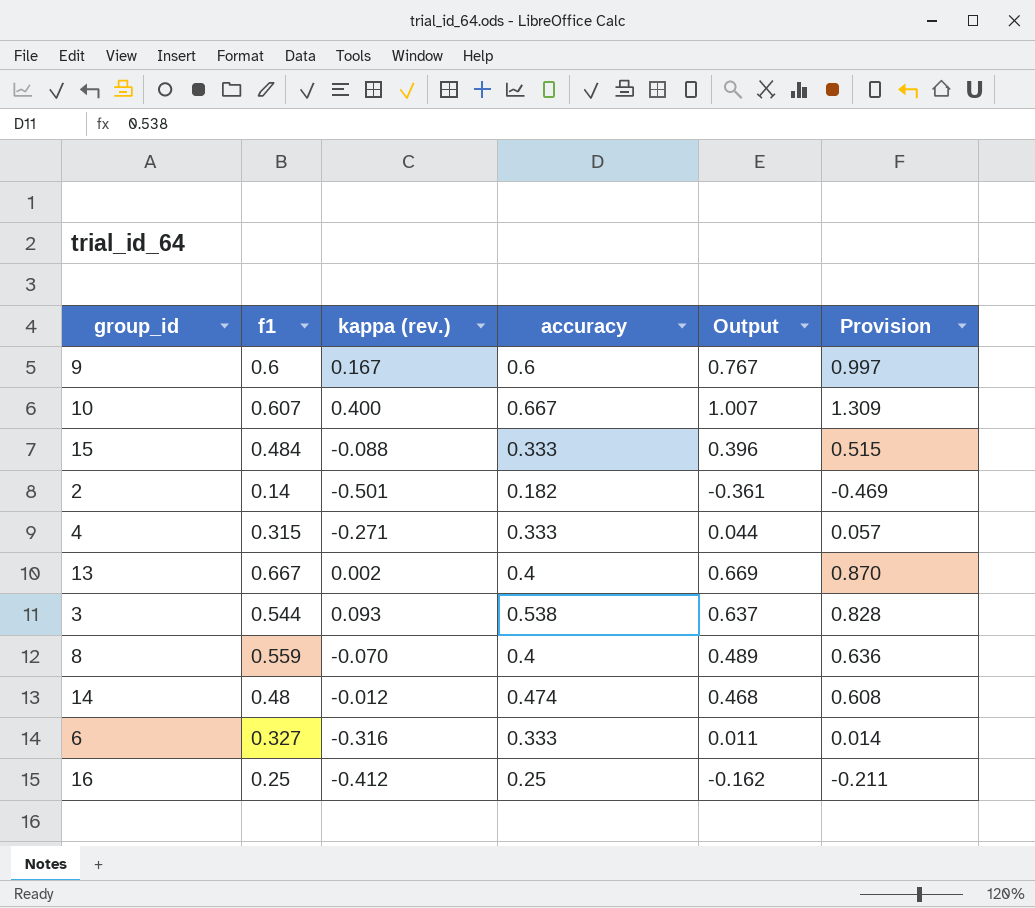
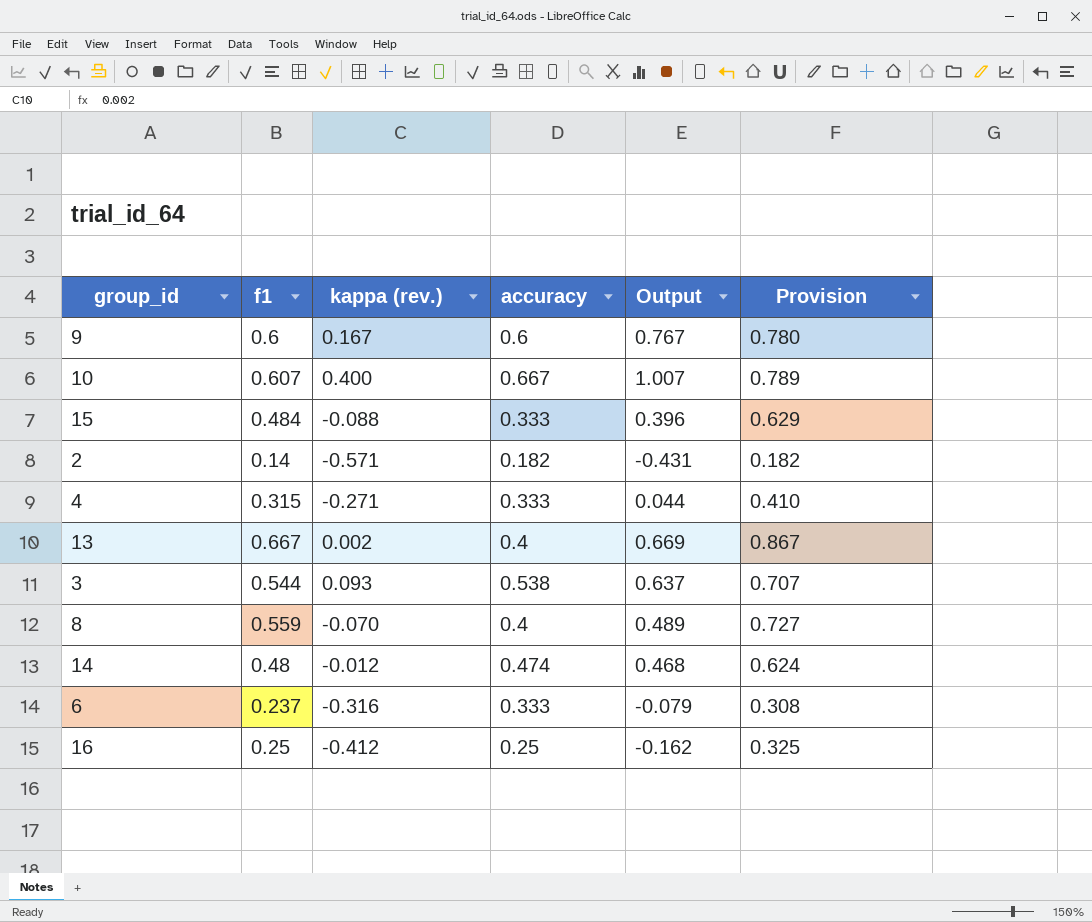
column Provision | formula: [Output] * 1.3 -> [f1] * 1.3
2 | kappa (rev.): -0.501 -> -0.571
2 | Output: -0.361 -> -0.431
6 | f1: 0.327 -> 0.237
6 | Output: 0.011 -> -0.079

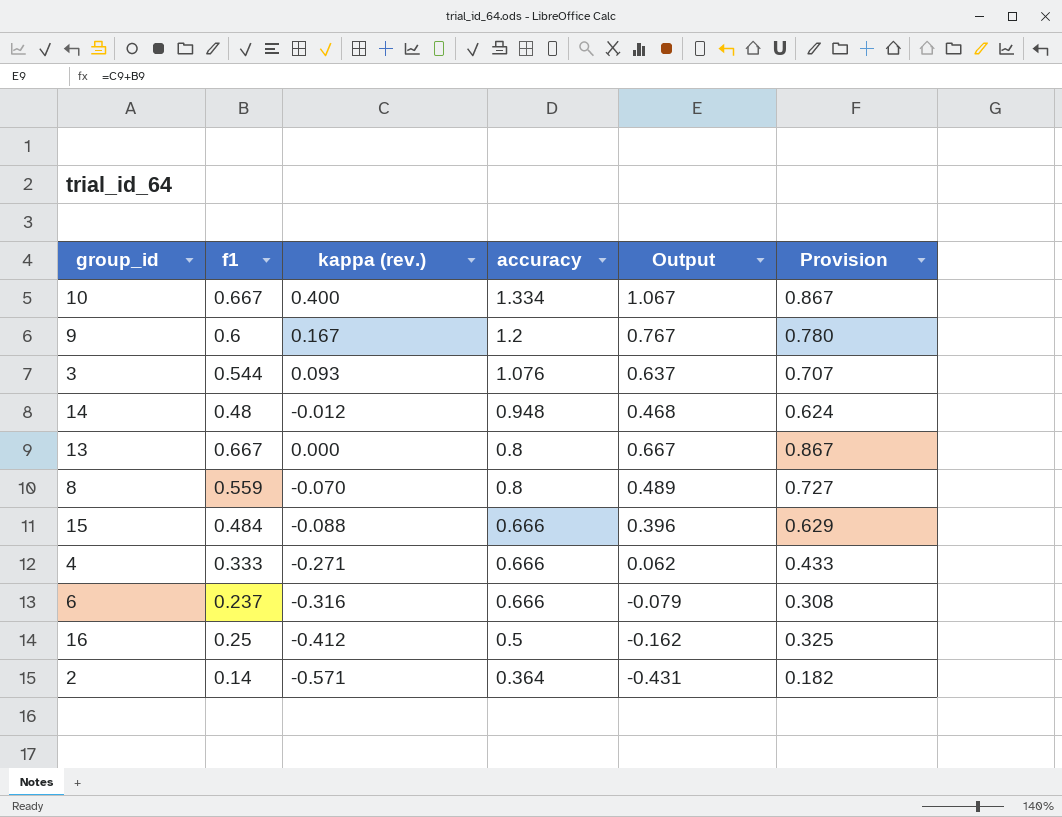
row order: none -> accuracy descending
10 | f1: 0.607 -> 0.667
10 | accuracy: 0.667 -> 1.334
10 | Output: 1.007 -> 1.067
10 | Provision: 0.789 -> 0.867
9 | accuracy: 0.6 -> 1.2
3 | accuracy: 0.538 -> 1.076
14 | accuracy: 0.474 -> 0.948
13 | kappa (rev.): 0.002 -> 0.000
13 | accuracy: 0.4 -> 0.8
13 | Output: 0.669 -> 0.667
8 | accuracy: 0.4 -> 0.8
15 | accuracy: 0.333 -> 0.666
4 | f1: 0.315 -> 0.333
4 | accuracy: 0.333 -> 0.666
4 | Output: 0.044 -> 0.062
4 | Provision: 0.410 -> 0.433
6 | accuracy: 0.333 -> 0.666
16 | accuracy: 0.25 -> 0.5
2 | accuracy: 0.182 -> 0.364

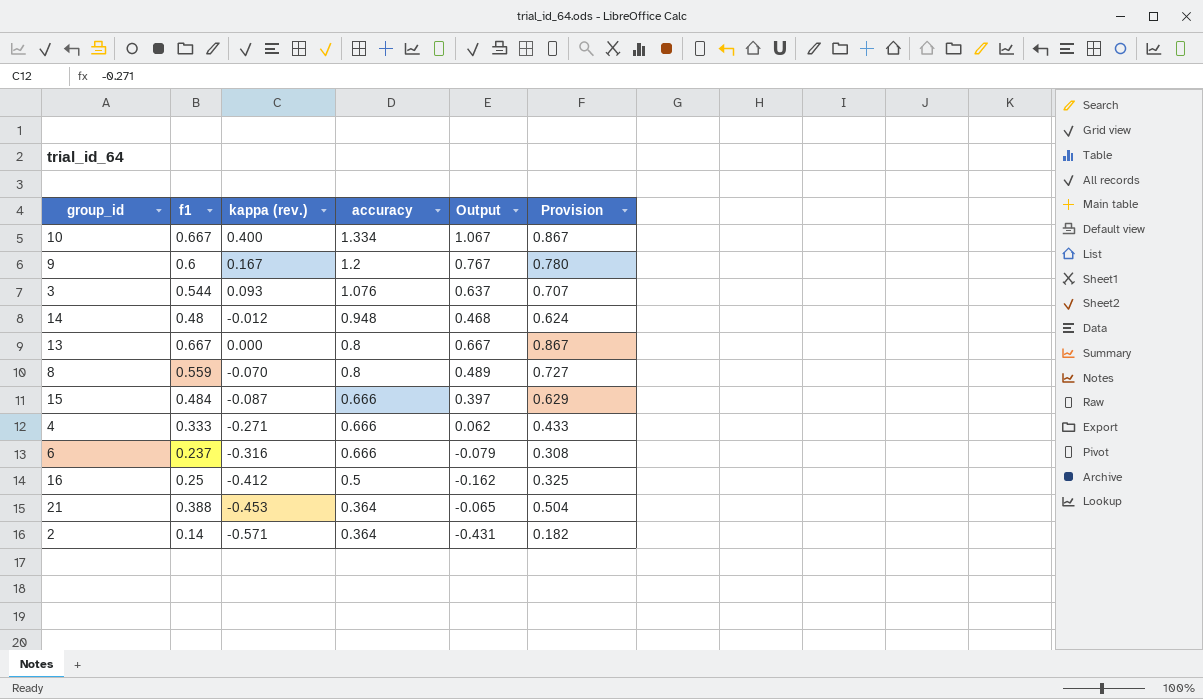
15 | kappa (rev.): -0.088 -> -0.087
15 | Output: 0.396 -> 0.397
row 21: none -> 0.388 | -0.453 | 0.364 | -0.065 | 0.504

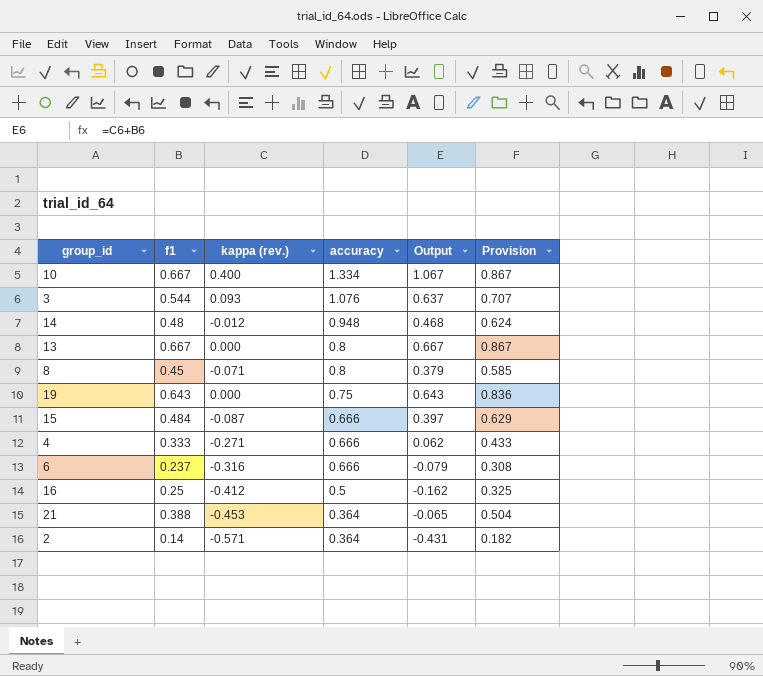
row 9: 0.6 | 0.167 | 1.2 | 0.767 | 0.780 -> none
8 | f1: 0.559 -> 0.45
8 | kappa (rev.): -0.070 -> -0.071
8 | Output: 0.489 -> 0.379
8 | Provision: 0.727 -> 0.585
row 19: none -> 0.643 | 0.000 | 0.75 | 0.643 | 0.836

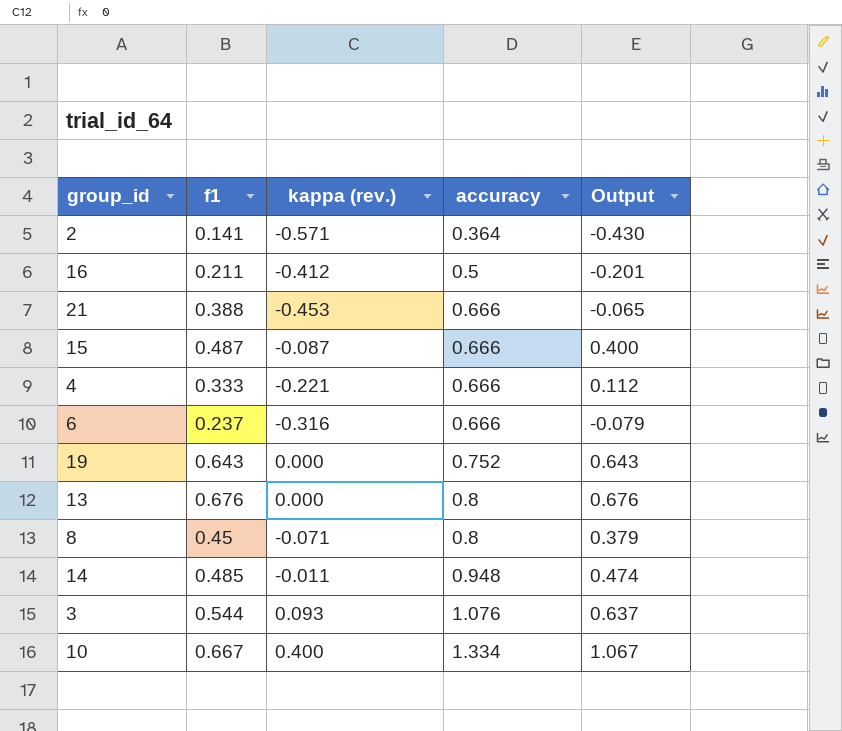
row order: accuracy descending -> accuracy ascending
column Provision | formula: [f1] * 1.3 -> none
2 | f1: 0.14 -> 0.141
2 | Output: -0.431 -> -0.430
16 | f1: 0.25 -> 0.211
16 | Output: -0.162 -> -0.201
21 | accuracy: 0.364 -> 0.666
15 | f1: 0.484 -> 0.487
15 | Output: 0.397 -> 0.400
4 | kappa (rev.): -0.271 -> -0.221
4 | Output: 0.062 -> 0.112
19 | accuracy: 0.75 -> 0.752
13 | f1: 0.667 -> 0.676
13 | Output: 0.667 -> 0.676
14 | f1: 0.48 -> 0.485
14 | kappa (rev.): -0.012 -> -0.011
14 | Output: 0.468 -> 0.474

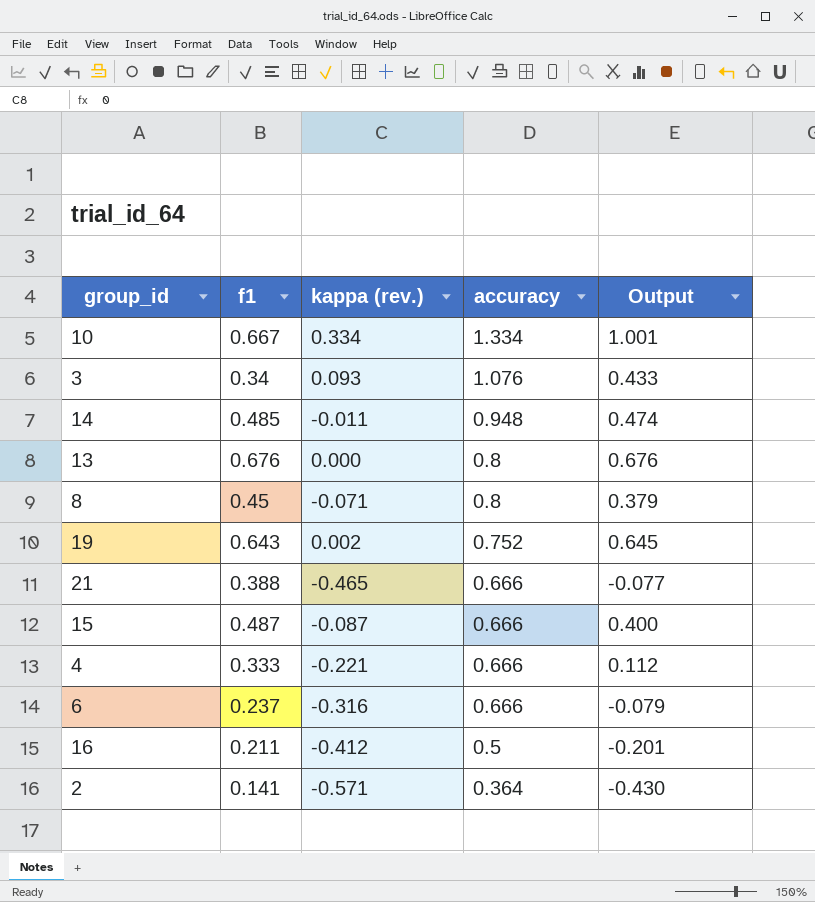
row order: accuracy ascending -> accuracy descending
10 | kappa (rev.): 0.400 -> 0.334
10 | Output: 1.067 -> 1.001
3 | f1: 0.544 -> 0.34
3 | Output: 0.637 -> 0.433
19 | kappa (rev.): 0.000 -> 0.002
19 | Output: 0.643 -> 0.645
21 | kappa (rev.): -0.453 -> -0.465
21 | Output: -0.065 -> -0.077

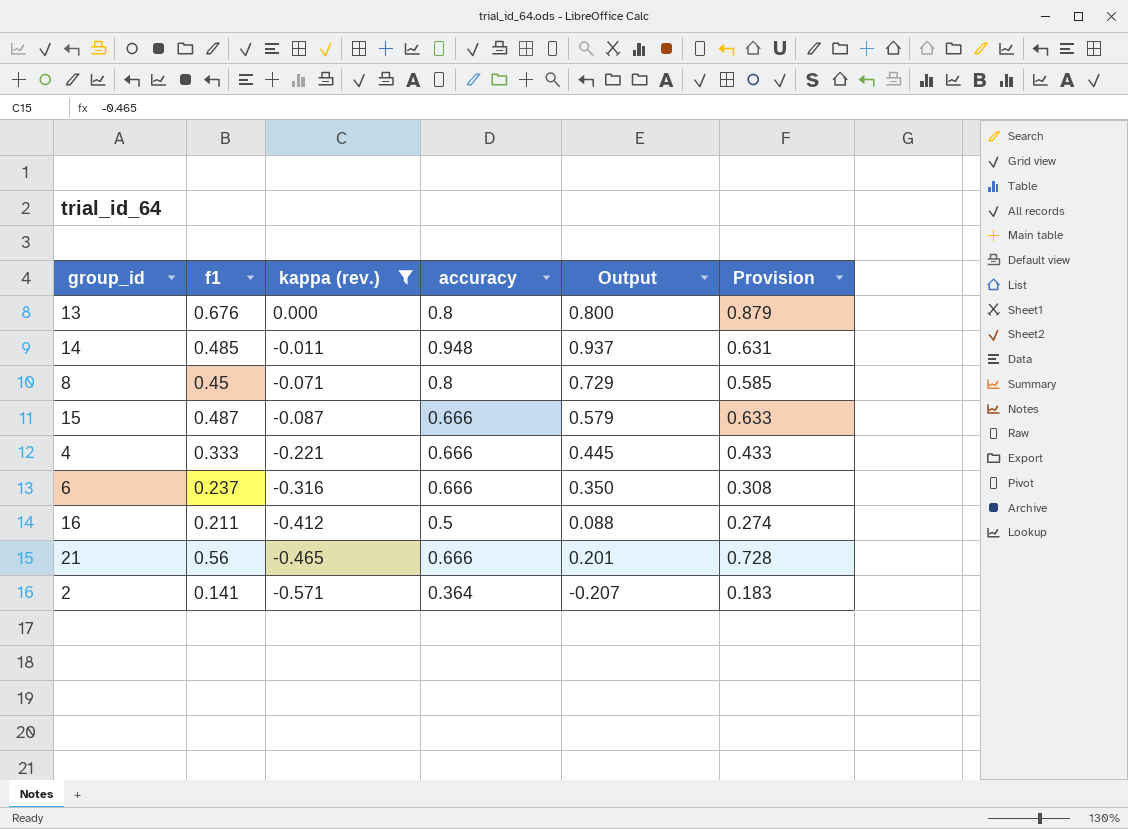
filter: none -> kappa (rev.) <= 0.000
row order: accuracy descending -> kappa (rev.) descending
column Output | formula: [f1] + [kappa (rev.)] -> [kappa (rev.)] + [accuracy]
column Provision | formula: none -> [f1] * 1.3
21 | f1: 0.388 -> 0.56

